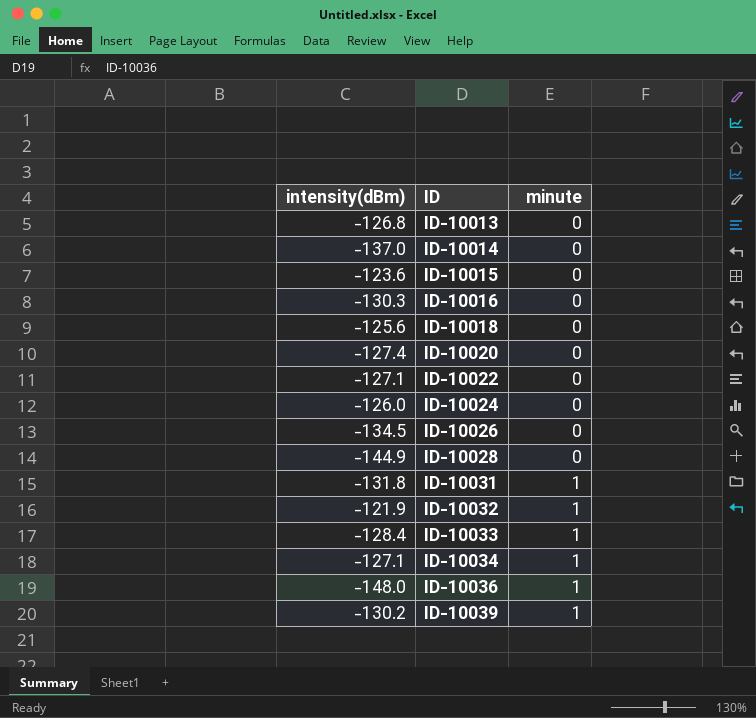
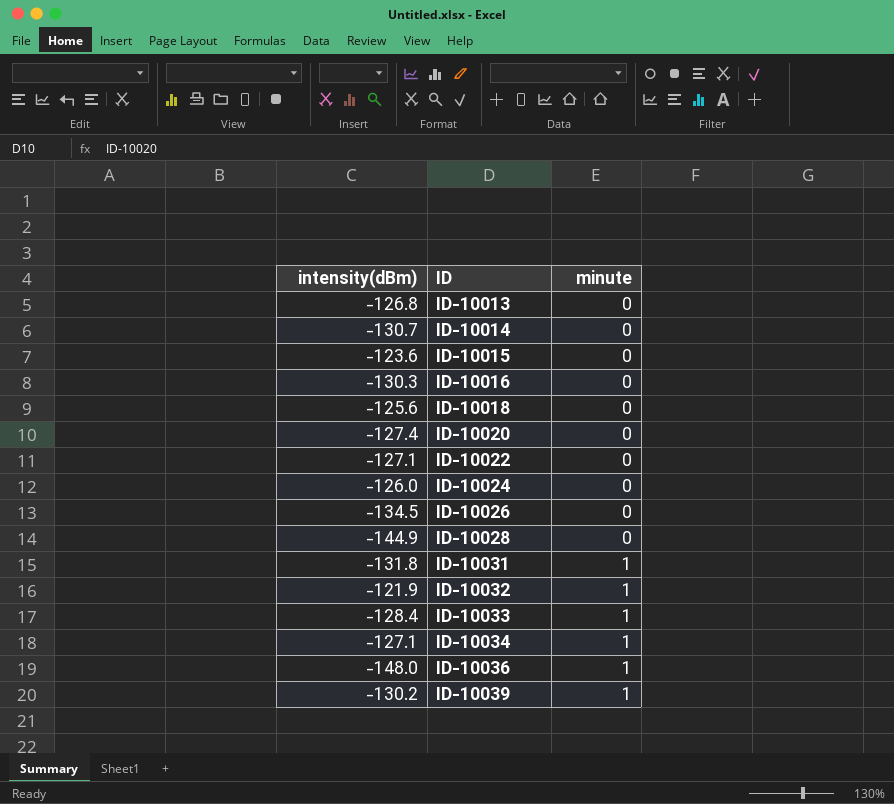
ID-10014 | intensity(dBm): -137.0 -> -130.7

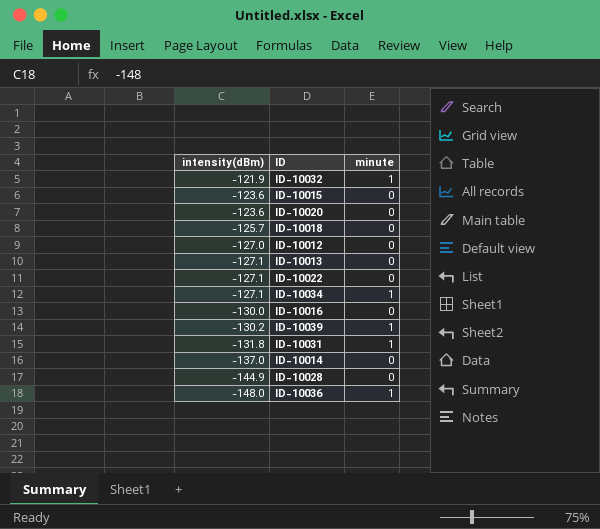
row order: ID ascending -> intensity(dBm) descending
row ID-10024: -126.0 | 0 -> none
row ID-10026: -134.5 | 0 -> none
row ID-10033: -128.4 | 1 -> none
ID-10020 | intensity(dBm): -127.4 -> -123.6
ID-10018 | intensity(dBm): -125.6 -> -125.7
row ID-10012: none -> -127.0 | 0
ID-10013 | intensity(dBm): -126.8 -> -127.1
ID-10016 | intensity(dBm): -130.3 -> -130.0
ID-10014 | intensity(dBm): -130.7 -> -137.0

